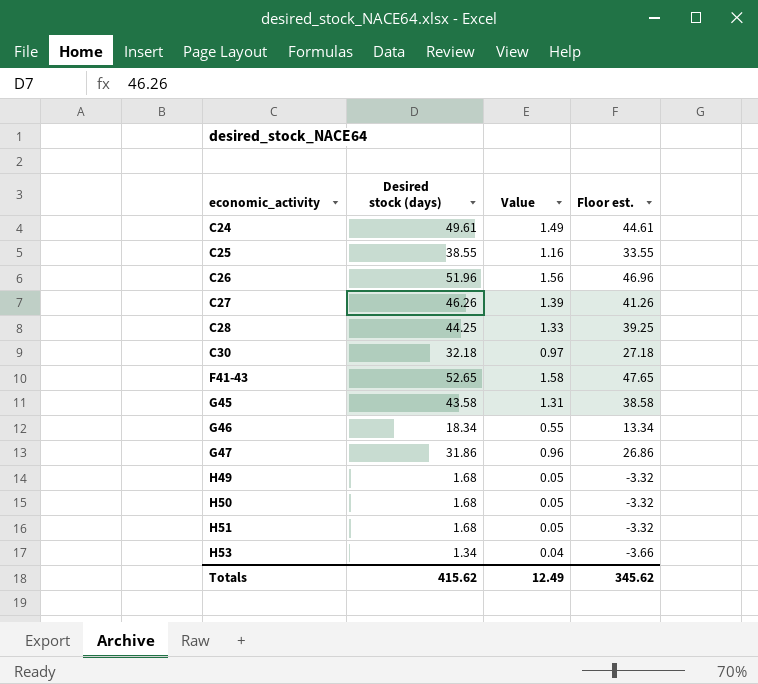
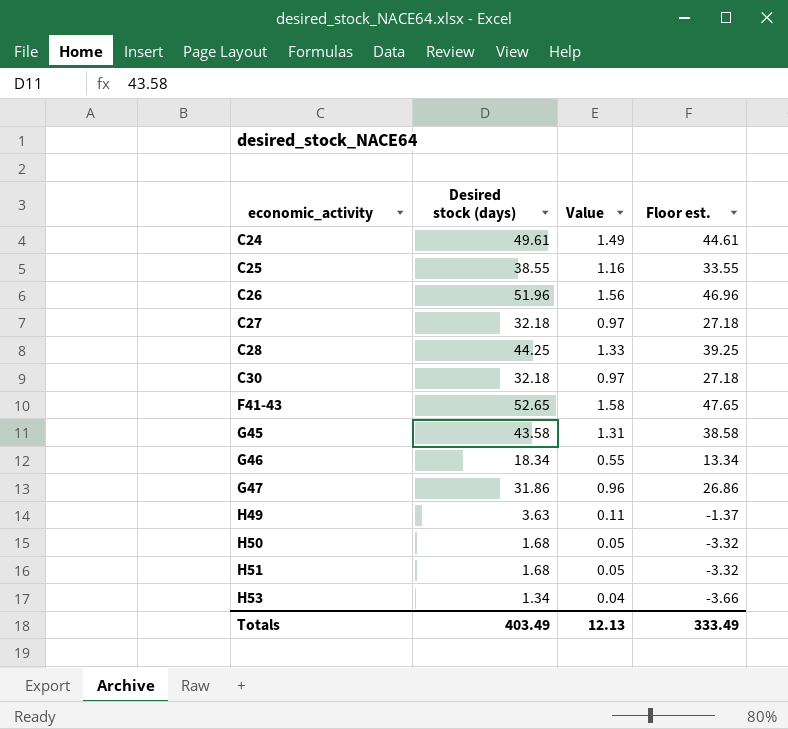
C27 | Desired stock (days): 46.26 -> 32.18
C27 | Value: 1.39 -> 0.97
C27 | Floor est.: 41.26 -> 27.18
H49 | Desired stock (days): 1.68 -> 3.63
H49 | Value: 0.05 -> 0.11
H49 | Floor est.: -3.32 -> -1.37
Totals | Desired stock (days): 415.62 -> 403.49
Totals | Value: 12.49 -> 12.13
Totals | Floor est.: 345.62 -> 333.49

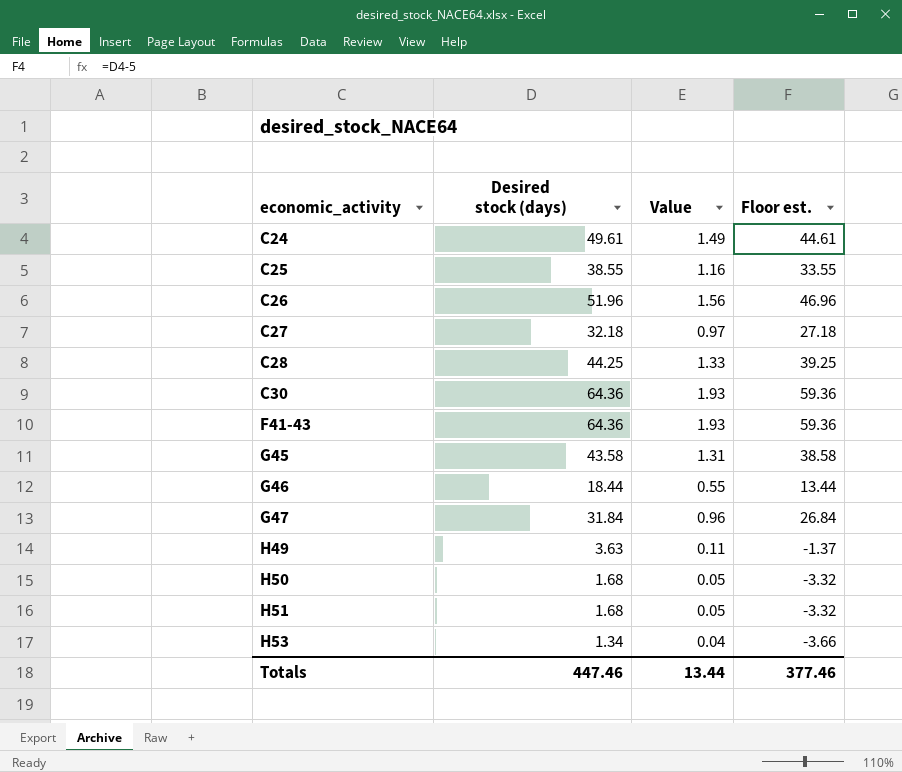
C30 | Desired stock (days): 32.18 -> 64.36
C30 | Value: 0.97 -> 1.93
C30 | Floor est.: 27.18 -> 59.36
F41-43 | Desired stock (days): 52.65 -> 64.36
F41-43 | Value: 1.58 -> 1.93
F41-43 | Floor est.: 47.65 -> 59.36
G46 | Desired stock (days): 18.34 -> 18.44
G46 | Floor est.: 13.34 -> 13.44
G47 | Desired stock (days): 31.86 -> 31.84
G47 | Floor est.: 26.86 -> 26.84
Totals | Desired stock (days): 403.49 -> 447.46
Totals | Value: 12.13 -> 13.44
Totals | Floor est.: 333.49 -> 377.46

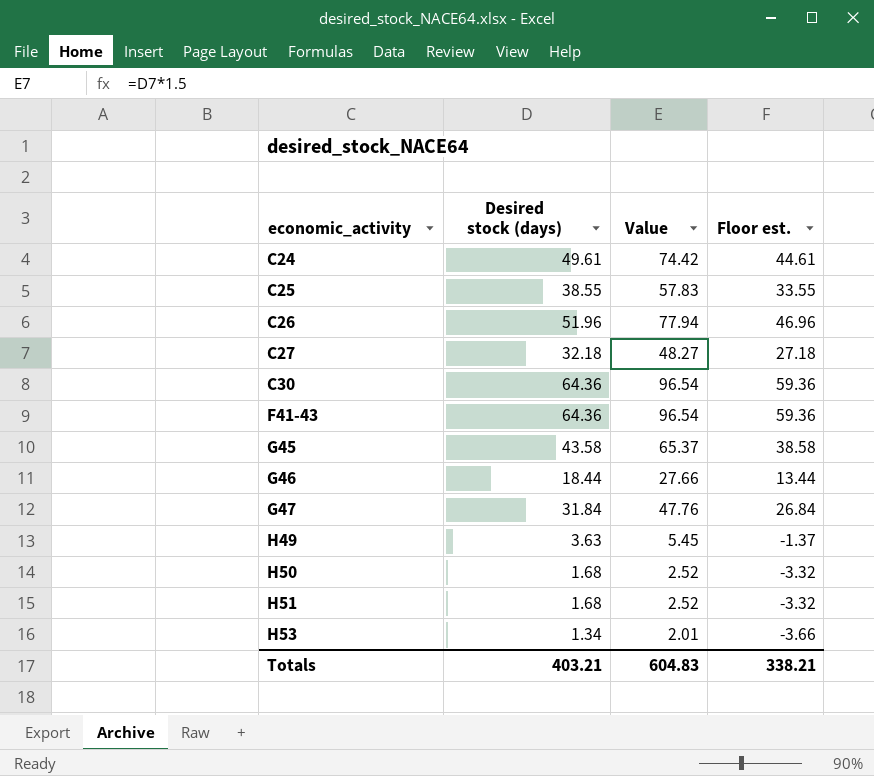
column Value | formula: [Desired stock (days)] * 0.03 -> [Desired stock (days)] * 1.5
row C28: 44.25 | 1.33 | 39.25 -> none
Totals | Desired stock (days): 447.46 -> 403.21
Totals | Value: 13.44 -> 604.83
Totals | Floor est.: 377.46 -> 338.21

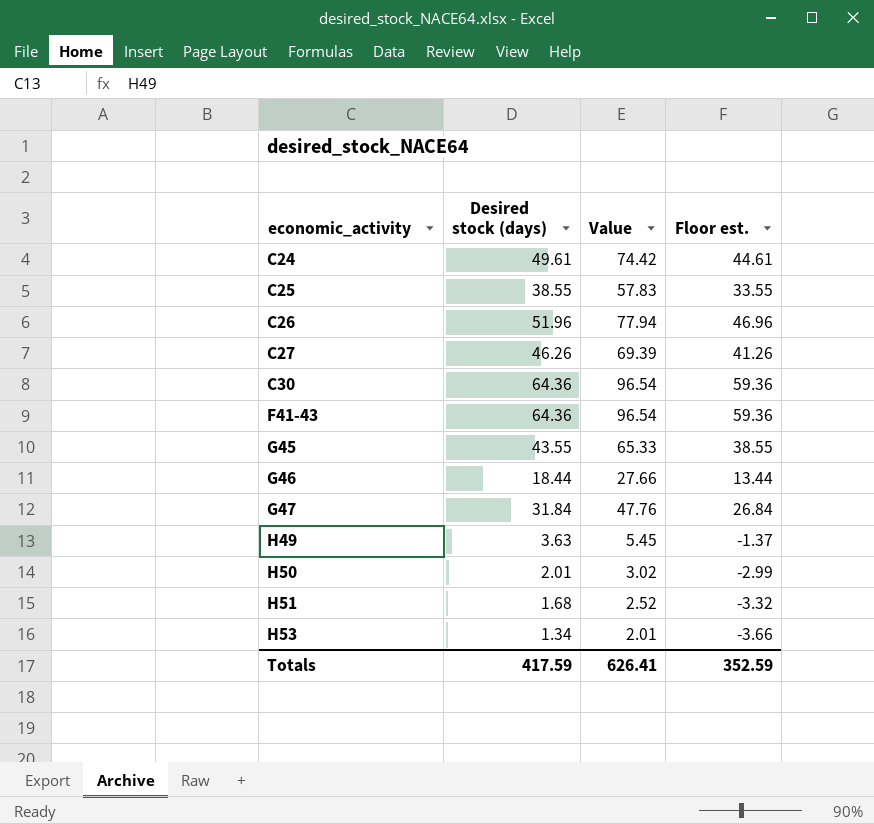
C27 | Desired stock (days): 32.18 -> 46.26
C27 | Value: 48.27 -> 69.39
C27 | Floor est.: 27.18 -> 41.26
G45 | Desired stock (days): 43.58 -> 43.55
G45 | Value: 65.37 -> 65.33
G45 | Floor est.: 38.58 -> 38.55
H50 | Desired stock (days): 1.68 -> 2.01
H50 | Value: 2.52 -> 3.02
H50 | Floor est.: -3.32 -> -2.99
Totals | Desired stock (days): 403.21 -> 417.59
Totals | Value: 604.83 -> 626.41
Totals | Floor est.: 338.21 -> 352.59

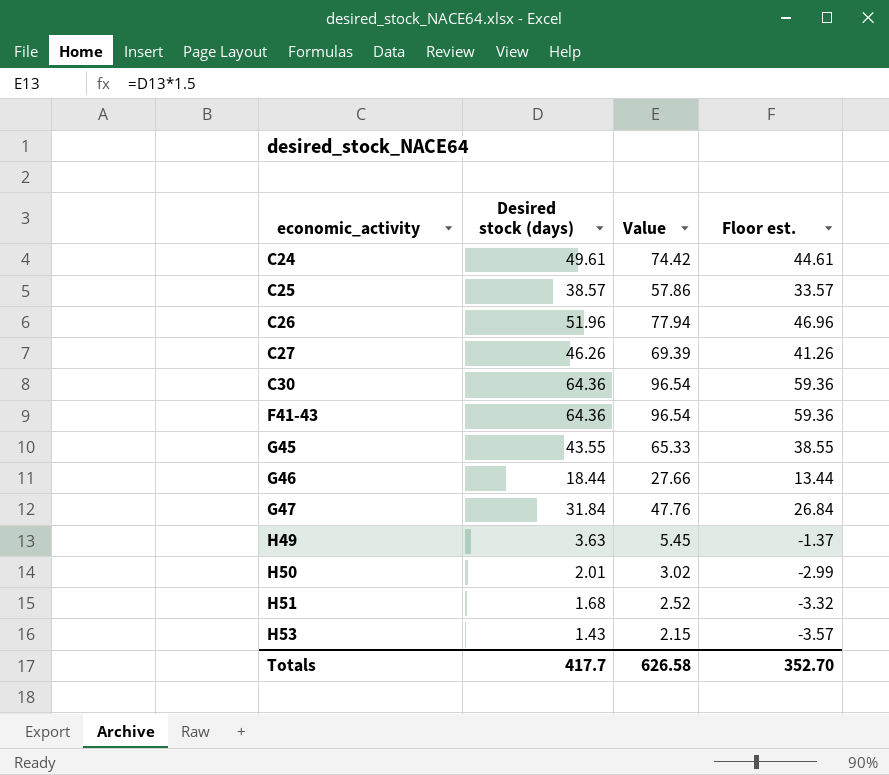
C25 | Desired stock (days): 38.55 -> 38.57
C25 | Value: 57.83 -> 57.86
C25 | Floor est.: 33.55 -> 33.57
H53 | Desired stock (days): 1.34 -> 1.43
H53 | Value: 2.01 -> 2.15
H53 | Floor est.: -3.66 -> -3.57
Totals | Desired stock (days): 417.59 -> 417.7
Totals | Value: 626.41 -> 626.58
Totals | Floor est.: 352.59 -> 352.70

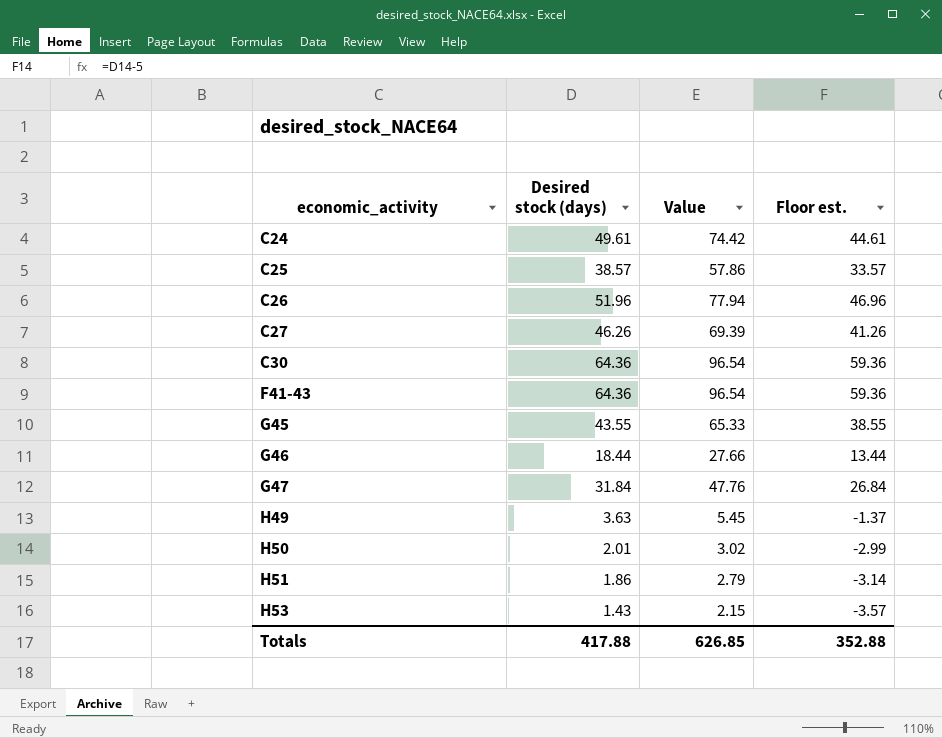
H51 | Desired stock (days): 1.68 -> 1.86
H51 | Value: 2.52 -> 2.79
H51 | Floor est.: -3.32 -> -3.14
Totals | Desired stock (days): 417.7 -> 417.88
Totals | Value: 626.58 -> 626.85
Totals | Floor est.: 352.70 -> 352.88

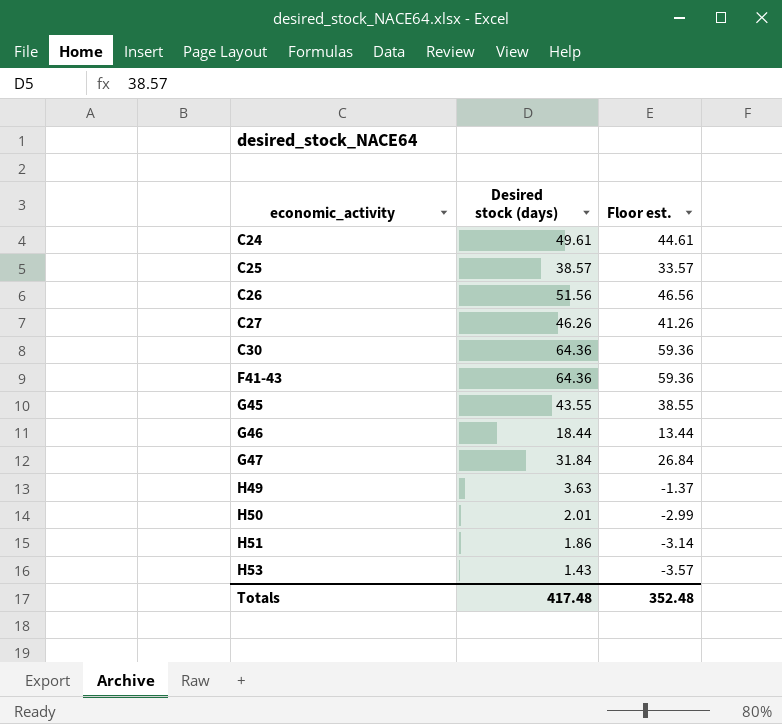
column Value | formula: [Desired stock (days)] * 1.5 -> none
C26 | Desired stock (days): 51.96 -> 51.56
C26 | Floor est.: 46.96 -> 46.56
Totals | Desired stock (days): 417.88 -> 417.48
Totals | Floor est.: 352.88 -> 352.48

